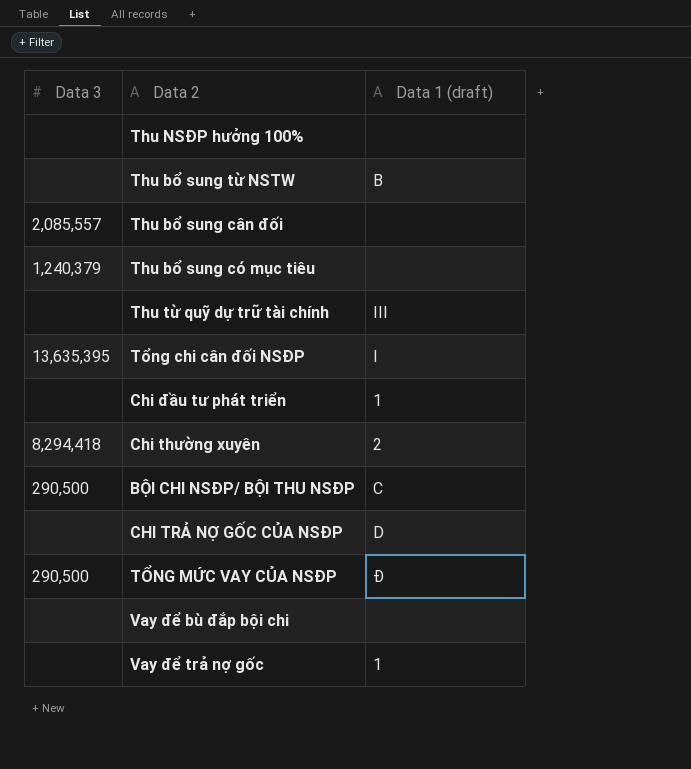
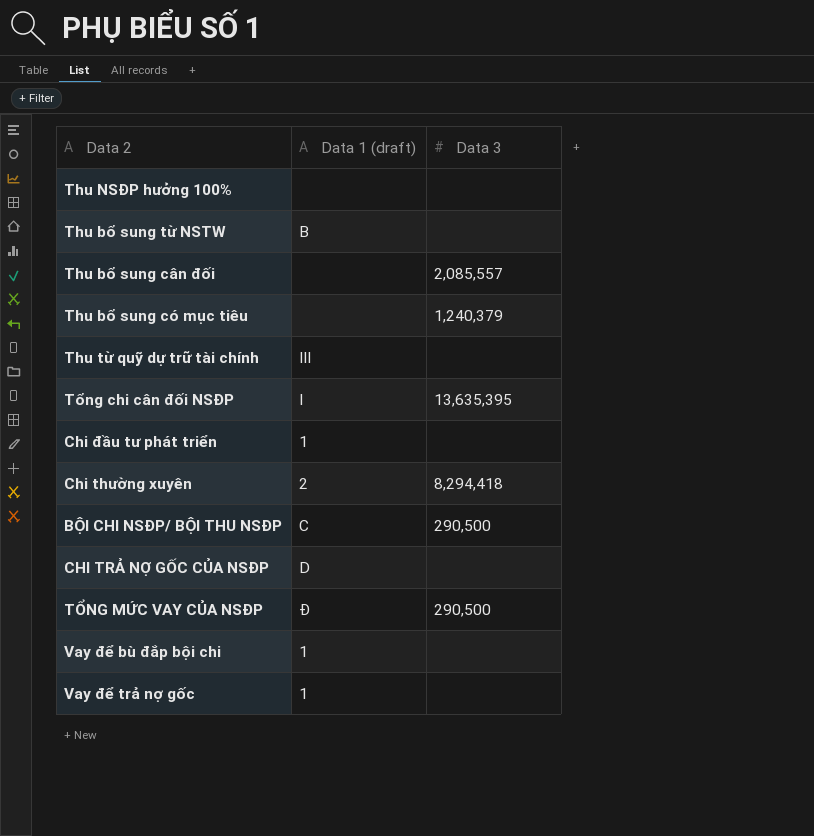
column Data 3 | position: 1 -> 3
Vay để bù đắp bội chi | Data 1 (draft): none -> 1

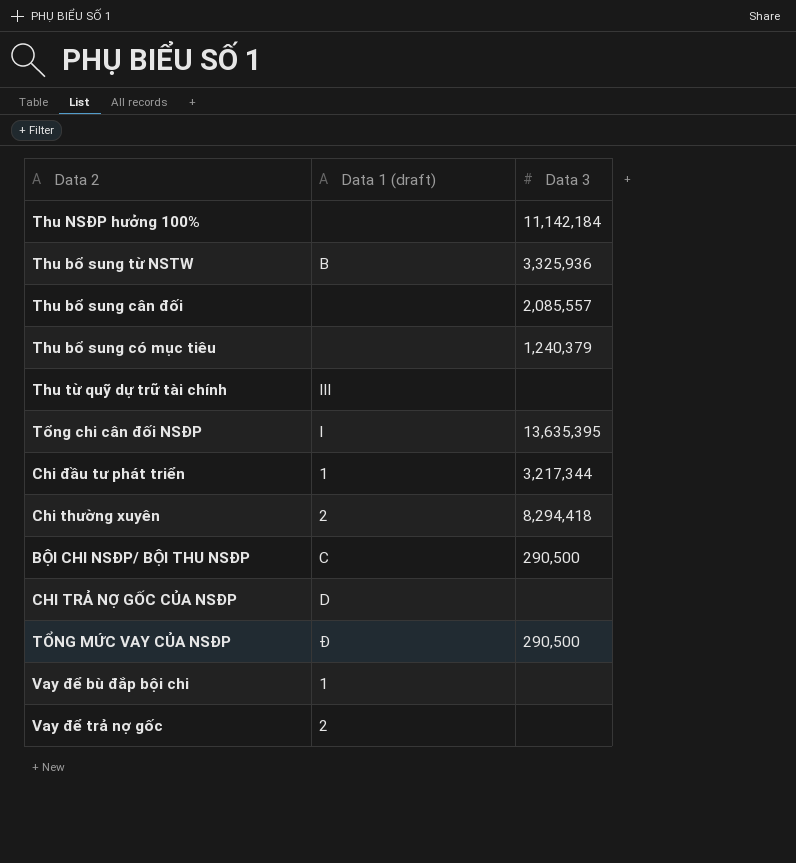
Thu NSĐP hưởng 100% | Data 3: none -> 11,142,184
Thu bổ sung từ NSTW | Data 3: none -> 3,325,936
Chi đầu tư phát triển | Data 3: none -> 3,217,344
Vay để trả nợ gốc | Data 1 (draft): 1 -> 2

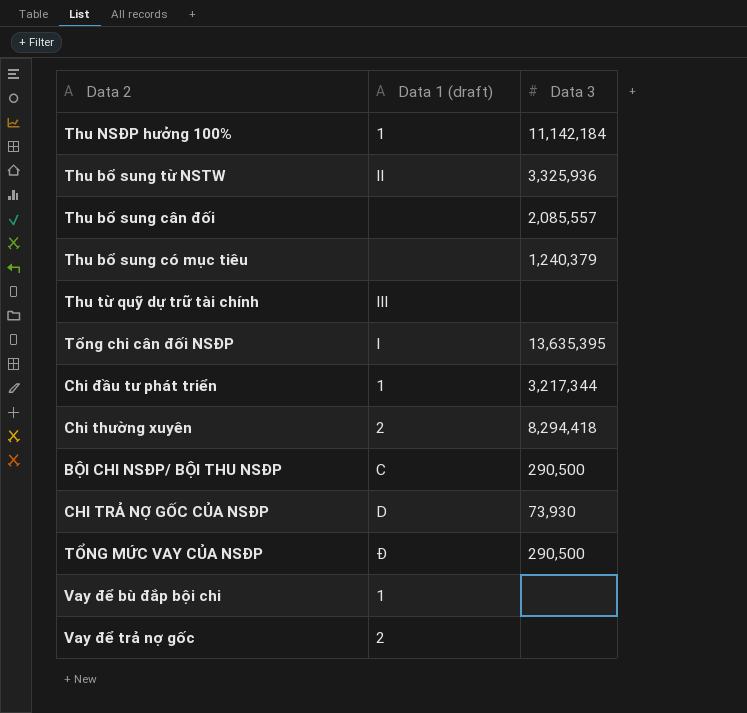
Thu NSĐP hưởng 100% | Data 1 (draft): none -> 1
Thu bổ sung từ NSTW | Data 1 (draft): B -> II
CHI TRẢ NỢ GỐC CỦA NSĐP | Data 3: none -> 73,930

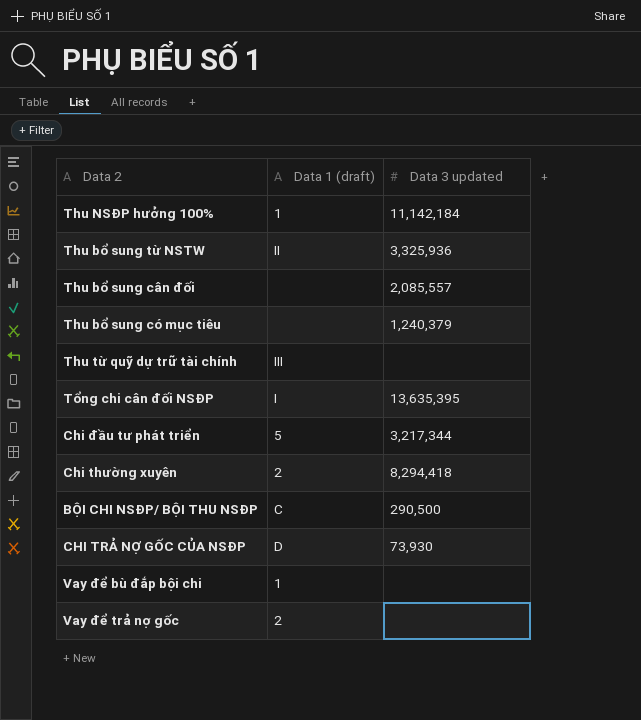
column name: Data 3 -> Data 3 updated
row TỔNG MỨC VAY CỦA NSĐP: Đ | 290,500 -> none
Chi đầu tư phát triển | Data 1 (draft): 1 -> 5

